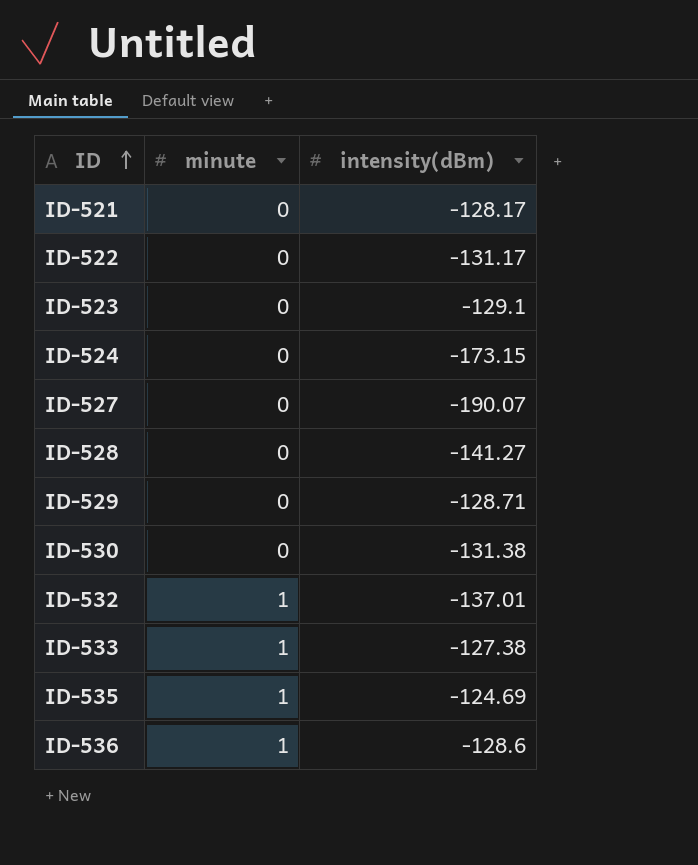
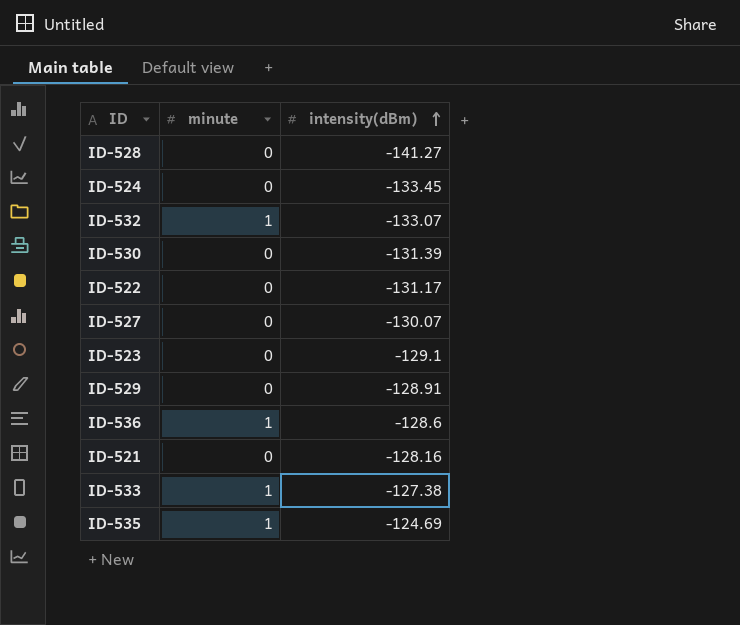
row order: ID ascending -> intensity(dBm) ascending
ID-524 | intensity(dBm): -173.15 -> -133.45
ID-532 | intensity(dBm): -137.01 -> -133.07
ID-530 | intensity(dBm): -131.38 -> -131.39
ID-527 | intensity(dBm): -190.07 -> -130.07
ID-529 | intensity(dBm): -128.71 -> -128.91
ID-521 | intensity(dBm): -128.17 -> -128.16

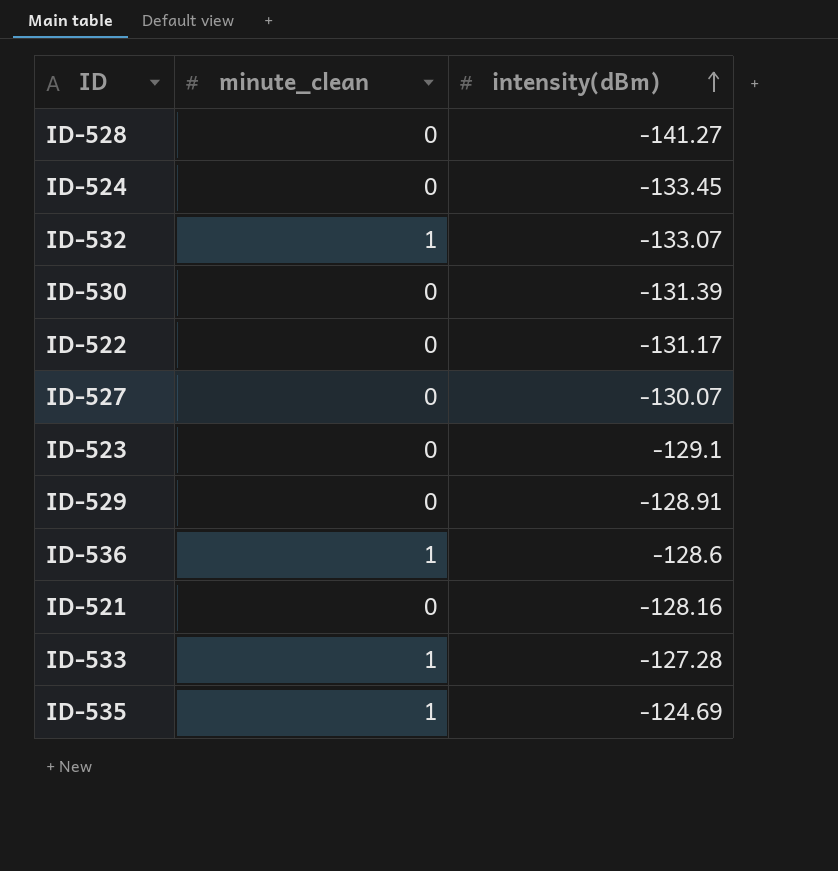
column name: minute -> minute_clean
ID-533 | intensity(dBm): -127.38 -> -127.28

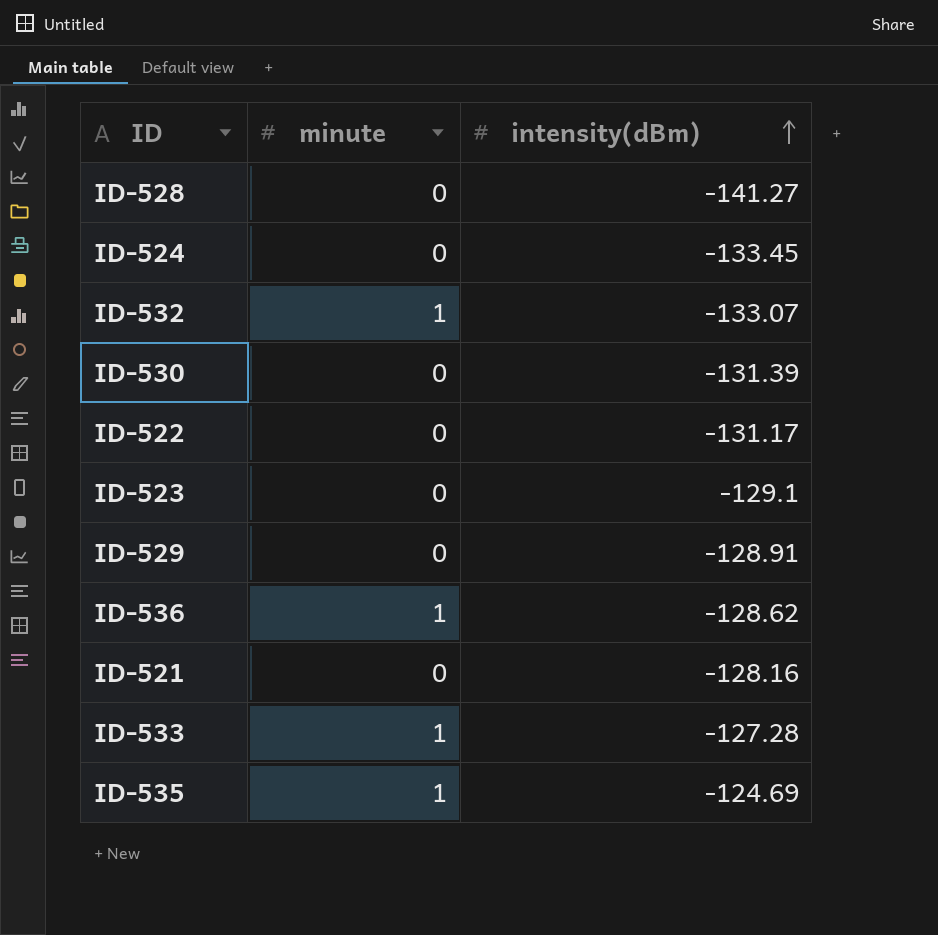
column name: minute_clean -> minute
row ID-527: 0 | -130.07 -> none
ID-536 | intensity(dBm): -128.6 -> -128.62

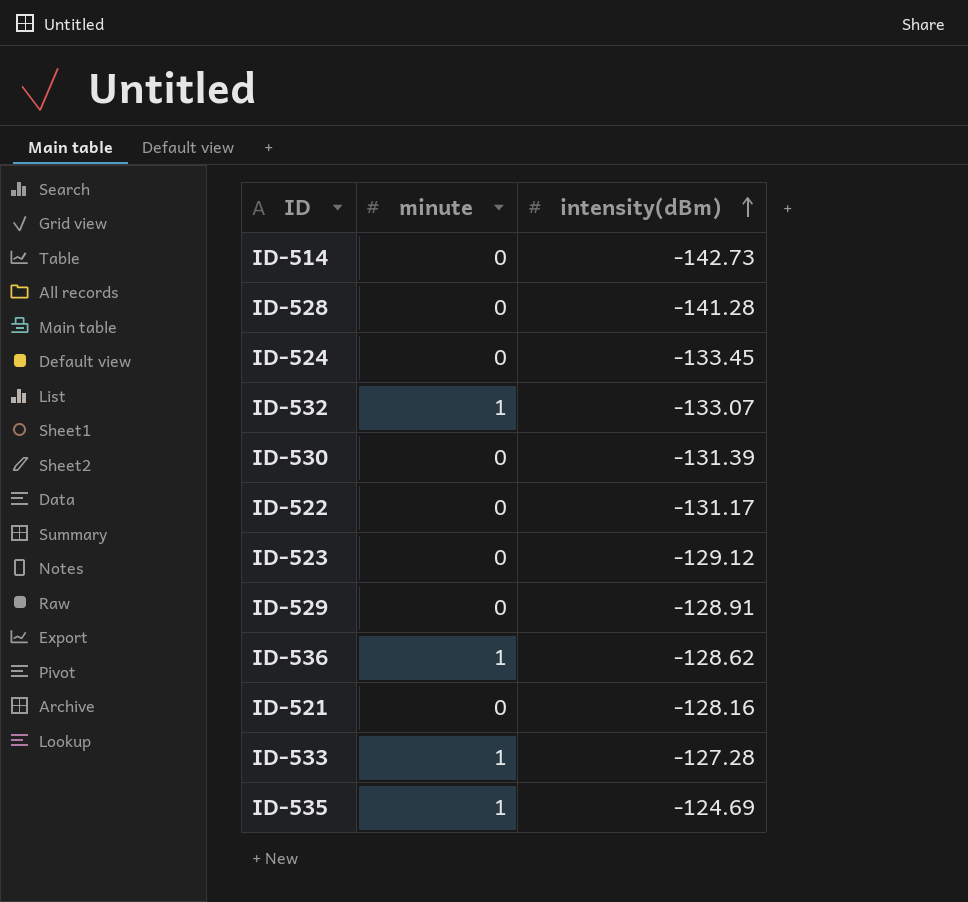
row ID-514: none -> 0 | -142.73
ID-528 | intensity(dBm): -141.27 -> -141.28
ID-523 | intensity(dBm): -129.1 -> -129.12

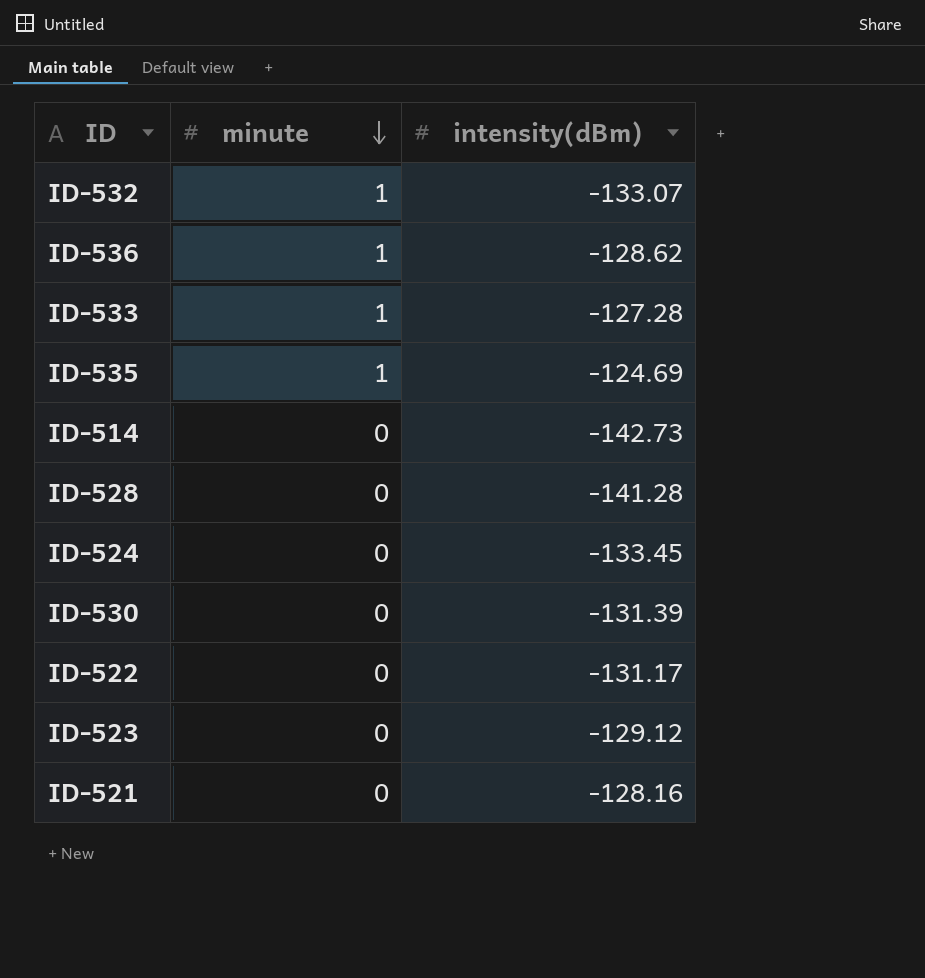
row order: intensity(dBm) ascending -> minute descending
row ID-529: 0 | -128.91 -> none

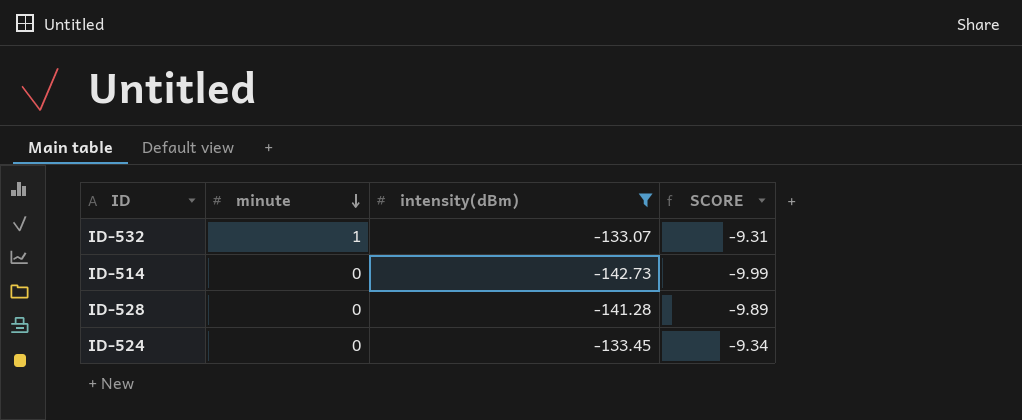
filter: none -> intensity(dBm) <= -133.07
column SCORE | formula: none -> [intensity(dBm)] * 0.07

